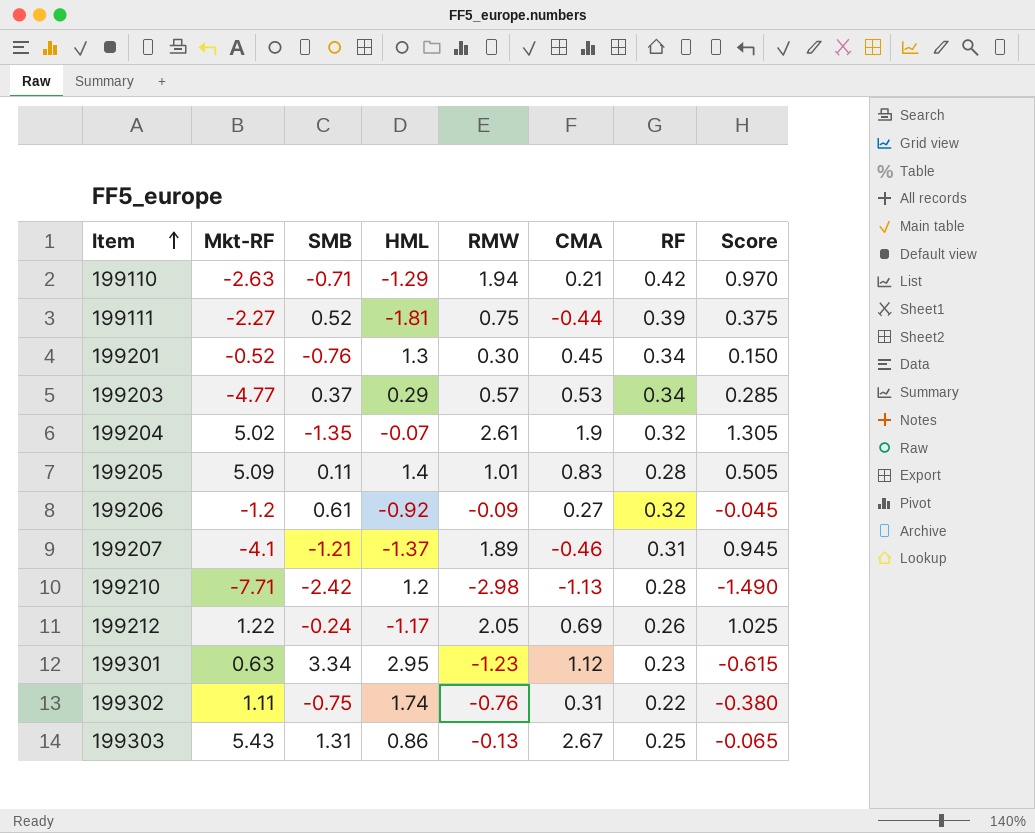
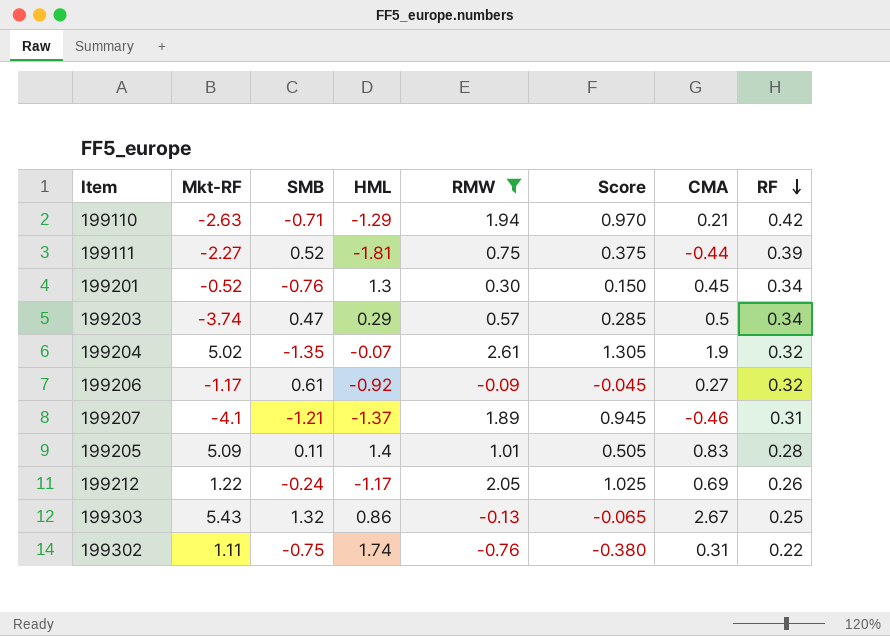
filter: none -> RMW >= -0.76
row order: Item ascending -> RF descending
column Score | position: 8 -> 6
199203 | Mkt-RF: -4.77 -> -3.74
199203 | SMB: 0.37 -> 0.47
199203 | CMA: 0.53 -> 0.5
199206 | Mkt-RF: -1.2 -> -1.17
199303 | SMB: 1.31 -> 1.32

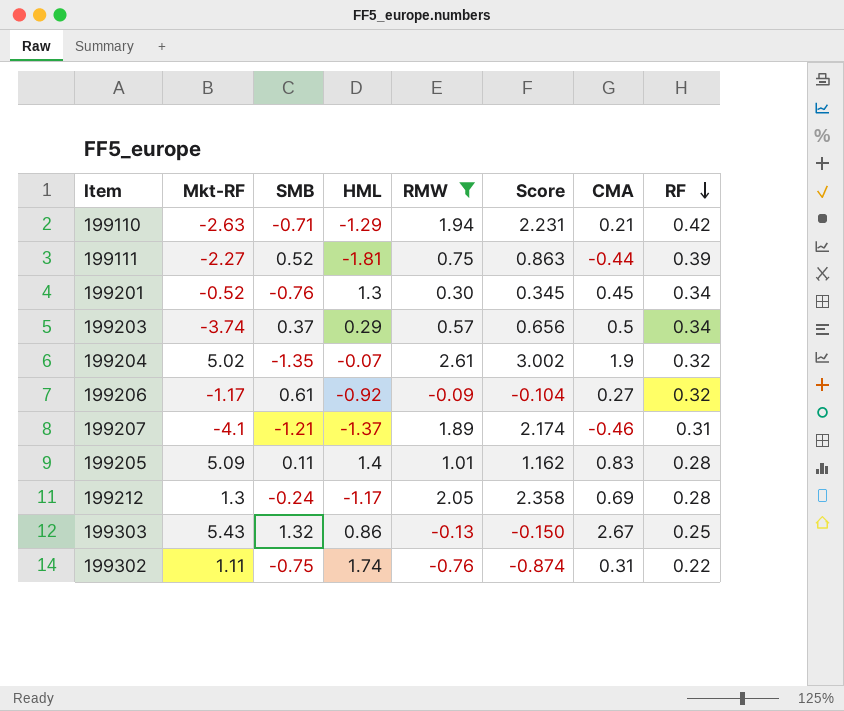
column Score | formula: [RMW] * 0.5 -> [RMW] * 1.15
199203 | SMB: 0.47 -> 0.37
199212 | Mkt-RF: 1.22 -> 1.3
199212 | RF: 0.26 -> 0.28

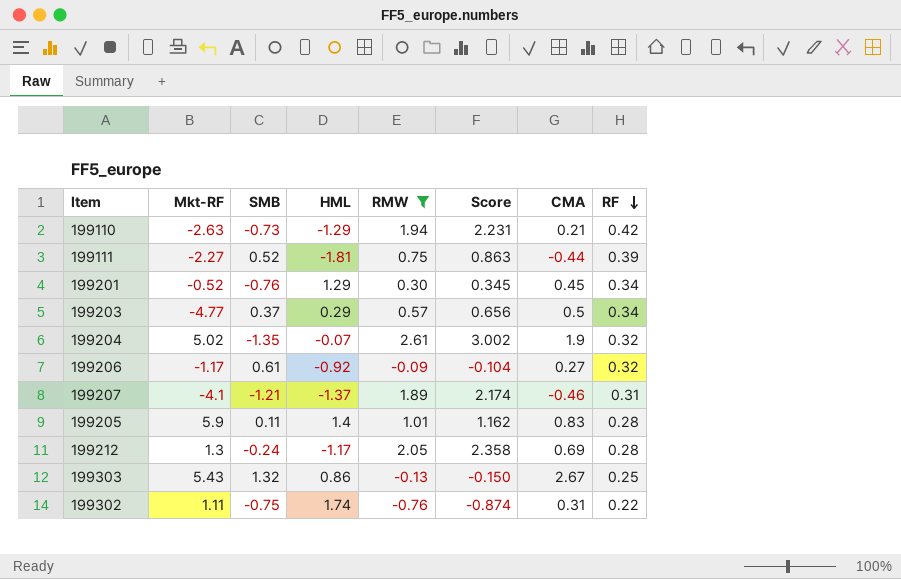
199110 | SMB: -0.71 -> -0.73
199201 | HML: 1.3 -> 1.29
199203 | Mkt-RF: -3.74 -> -4.77
199205 | Mkt-RF: 5.09 -> 5.9

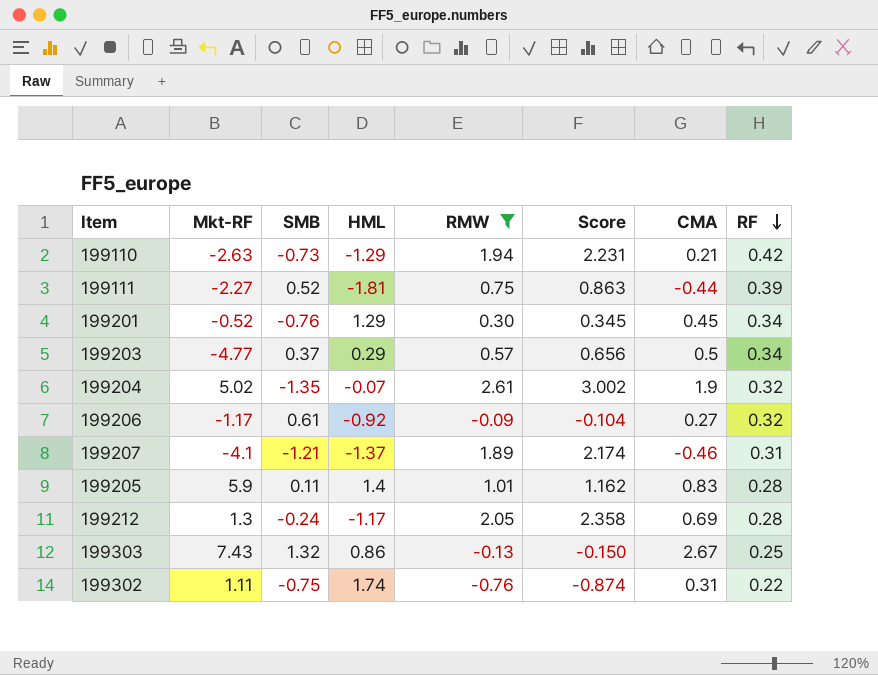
199303 | Mkt-RF: 5.43 -> 7.43

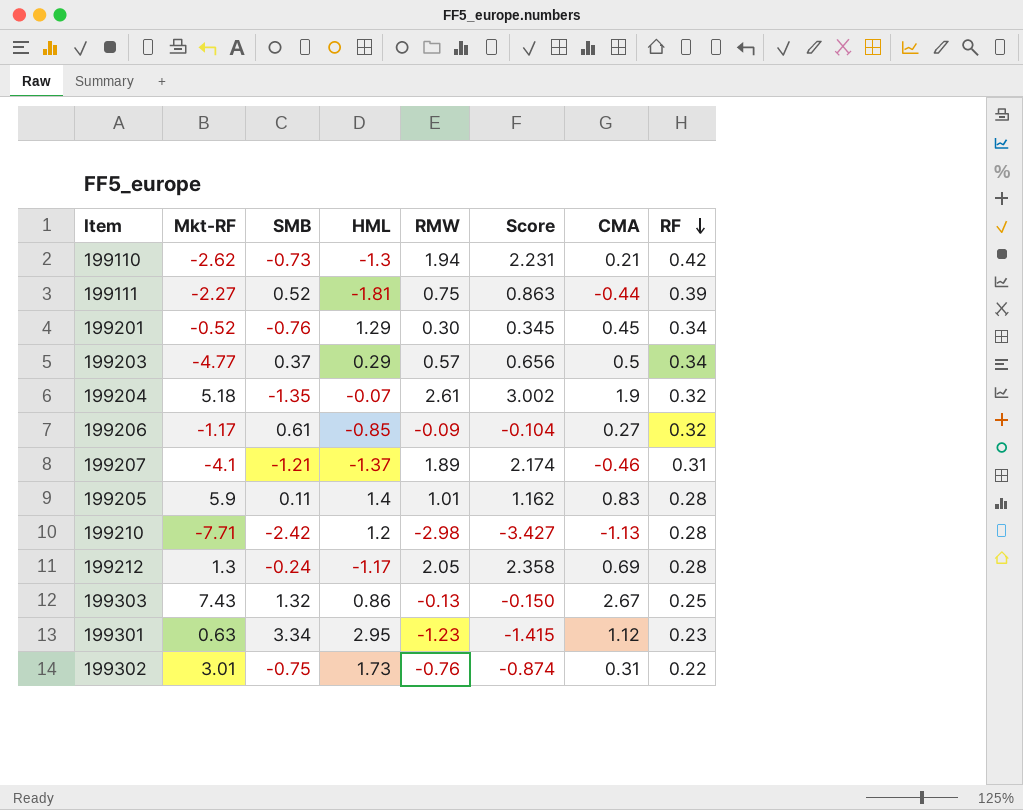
filter: RMW >= -0.76 -> none
199110 | Mkt-RF: -2.63 -> -2.62
199110 | HML: -1.29 -> -1.3
199204 | Mkt-RF: 5.02 -> 5.18
199206 | HML: -0.92 -> -0.85
199302 | Mkt-RF: 1.11 -> 3.01
199302 | HML: 1.74 -> 1.73

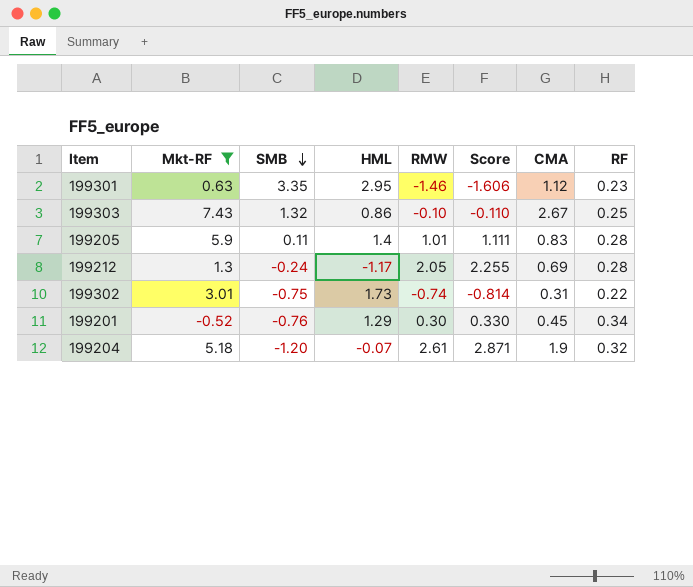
filter: none -> Mkt-RF >= -0.52
row order: RF descending -> SMB descending
column Score | formula: [RMW] * 1.15 -> [RMW] * 1.1
199301 | SMB: 3.34 -> 3.35
199301 | RMW: -1.23 -> -1.46
199303 | RMW: -0.13 -> -0.10
199302 | RMW: -0.76 -> -0.74
199204 | SMB: -1.35 -> -1.20

